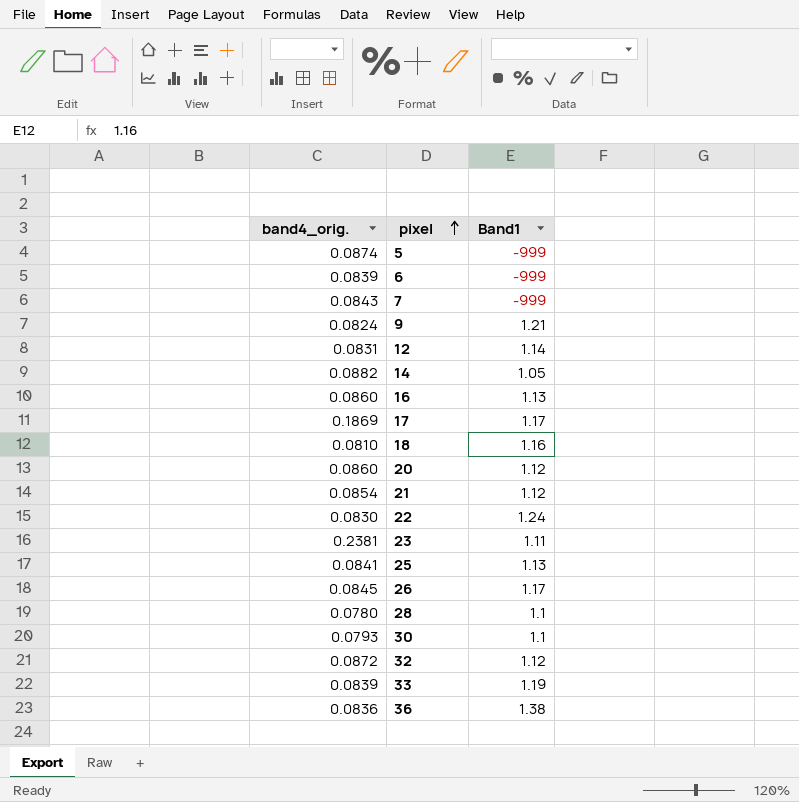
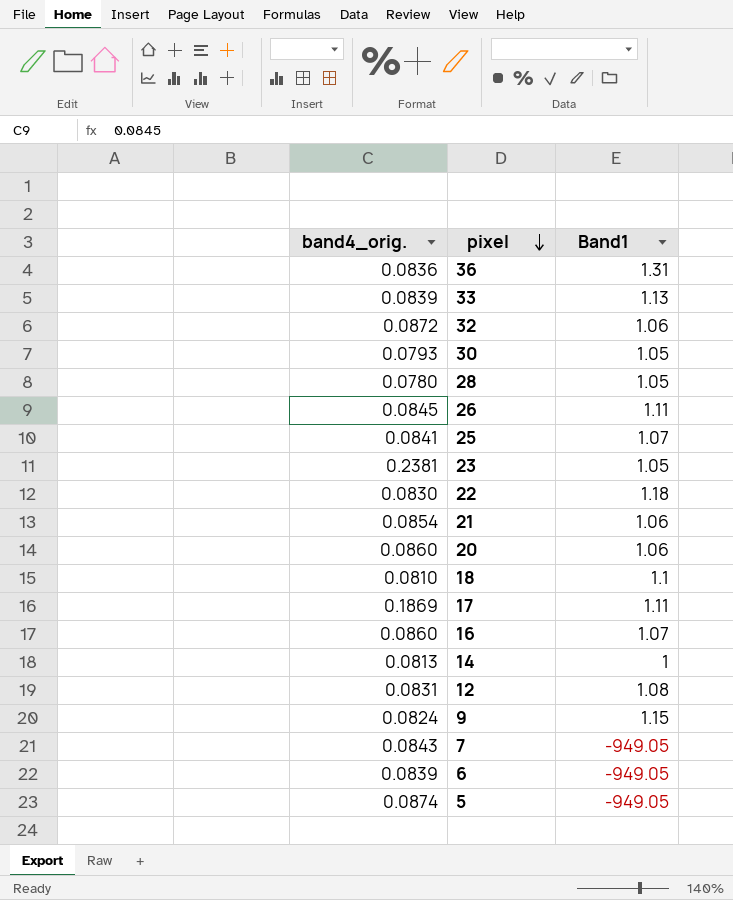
row order: pixel ascending -> pixel descending
36 | Band1: 1.38 -> 1.31
33 | Band1: 1.19 -> 1.13
32 | Band1: 1.12 -> 1.06
30 | Band1: 1.1 -> 1.05
28 | Band1: 1.1 -> 1.05
26 | Band1: 1.17 -> 1.11
25 | Band1: 1.13 -> 1.07
23 | Band1: 1.11 -> 1.05
22 | Band1: 1.24 -> 1.18
21 | Band1: 1.12 -> 1.06
20 | Band1: 1.12 -> 1.06
18 | Band1: 1.16 -> 1.1
17 | Band1: 1.17 -> 1.11
16 | Band1: 1.13 -> 1.07
14 | band4_orig.: 0.0882 -> 0.0813
14 | Band1: 1.05 -> 1
12 | Band1: 1.14 -> 1.08
9 | Band1: 1.21 -> 1.15
7 | Band1: -999 -> -949.05
6 | Band1: -999 -> -949.05
5 | Band1: -999 -> -949.05

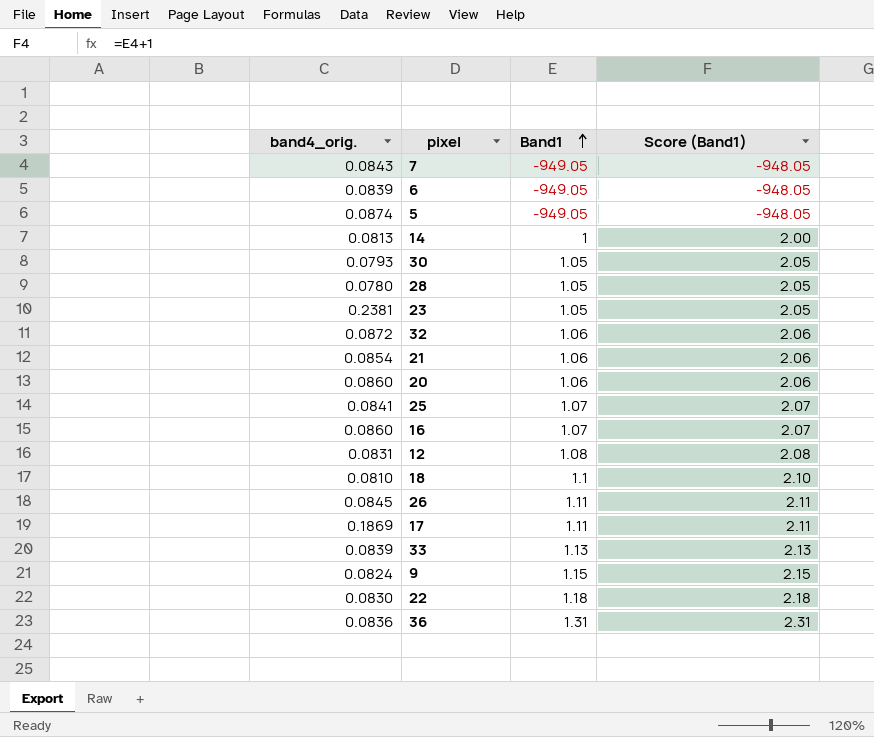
row order: pixel descending -> Band1 ascending
column Score (Band1) | formula: none -> [Band1] + 1

